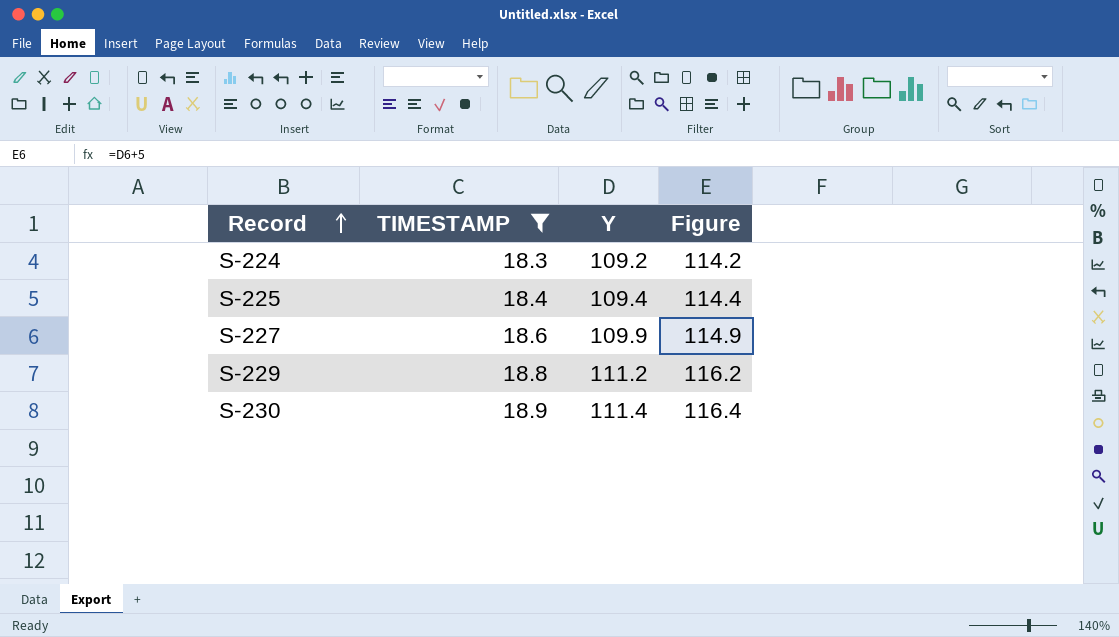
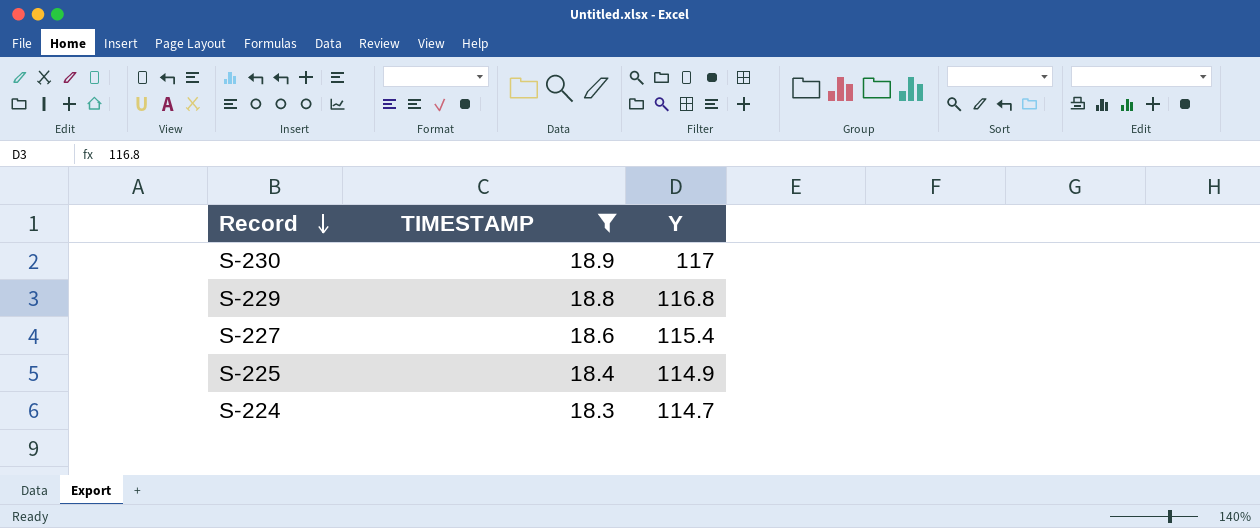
row order: Record ascending -> Record descending
column Figure | formula: [Y] + 5 -> none
S-230 | Y: 111.4 -> 117
S-229 | Y: 111.2 -> 116.8
S-227 | Y: 109.9 -> 115.4
S-225 | Y: 109.4 -> 114.9
S-224 | Y: 109.2 -> 114.7

